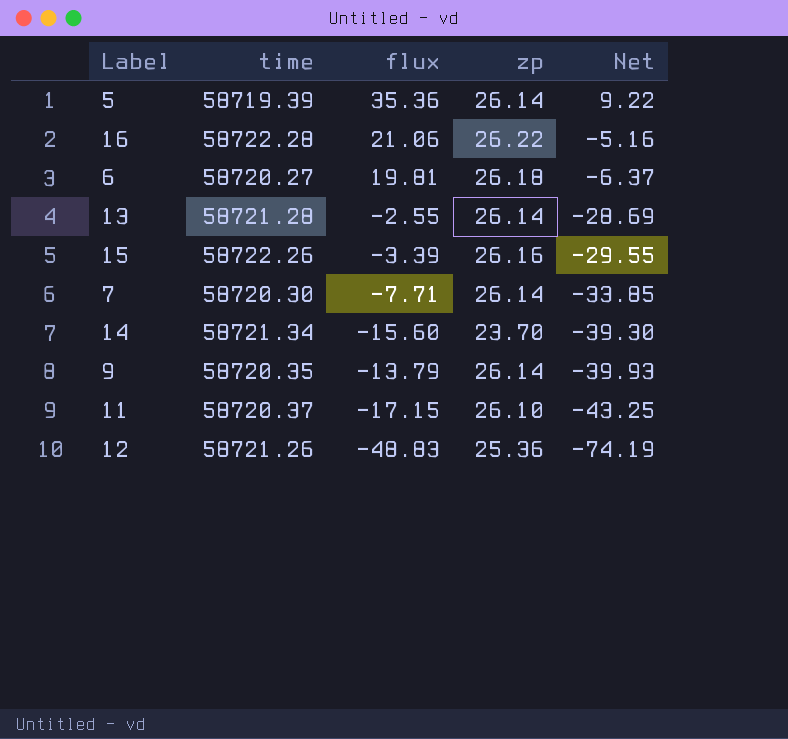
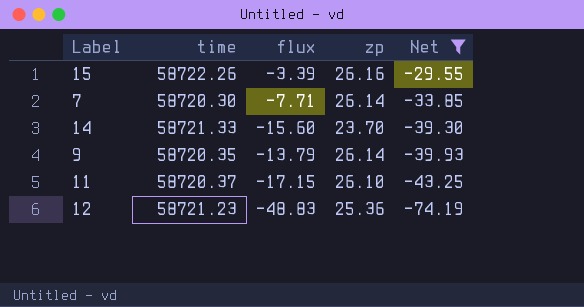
filter: none -> Net <= -29.55
14 | time: 58721.34 -> 58721.33
12 | time: 58721.26 -> 58721.23

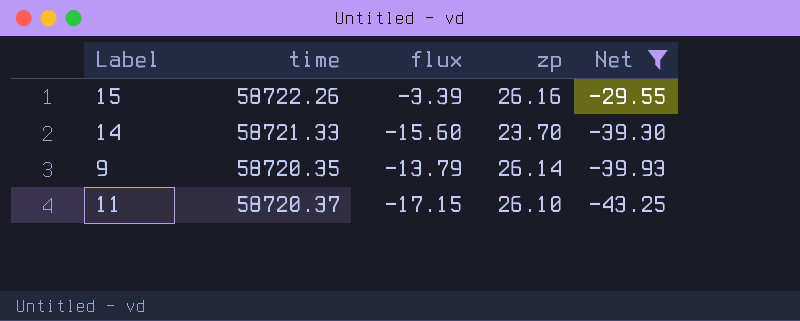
row 7: 58720.30 | -7.71 | 26.14 | -33.85 -> none
row 12: 58721.23 | -48.83 | 25.36 | -74.19 -> none

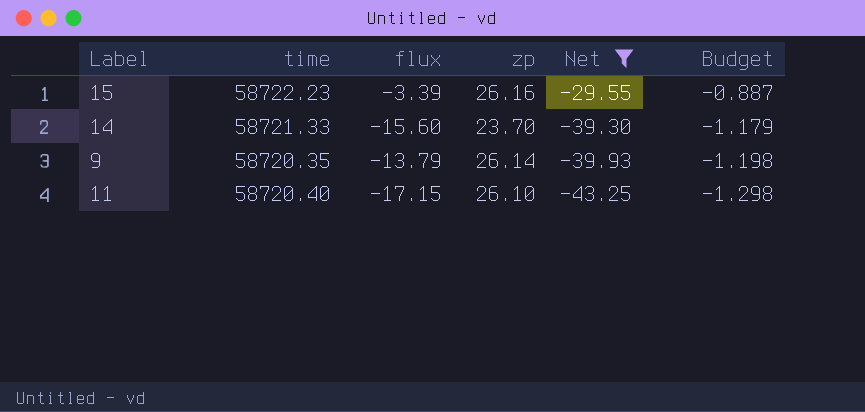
column Budget | formula: none -> [Net] * 0.03
15 | time: 58722.26 -> 58722.23
11 | time: 58720.37 -> 58720.40

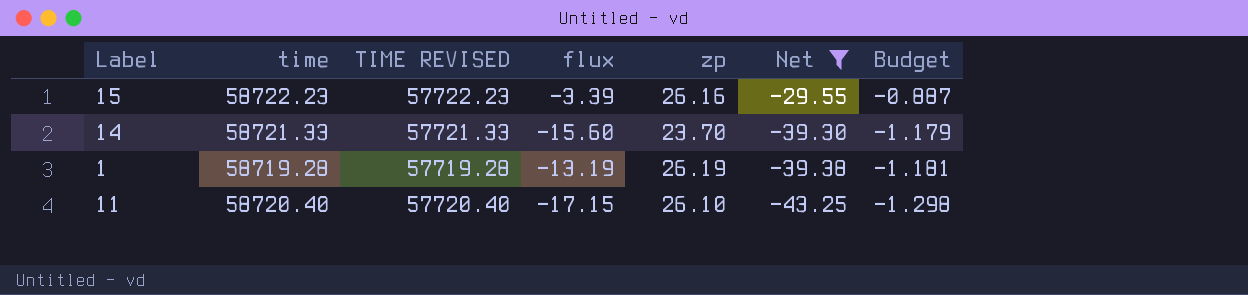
column TIME REVISED | formula: none -> [time] - 1000
row 9: 58720.35 | -13.79 | 26.14 | -39.93 | -1.198 -> none
row 1: none -> 58719.28 | 57719.28 | -13.19 | 26.19 | -39.38 | -1.181

